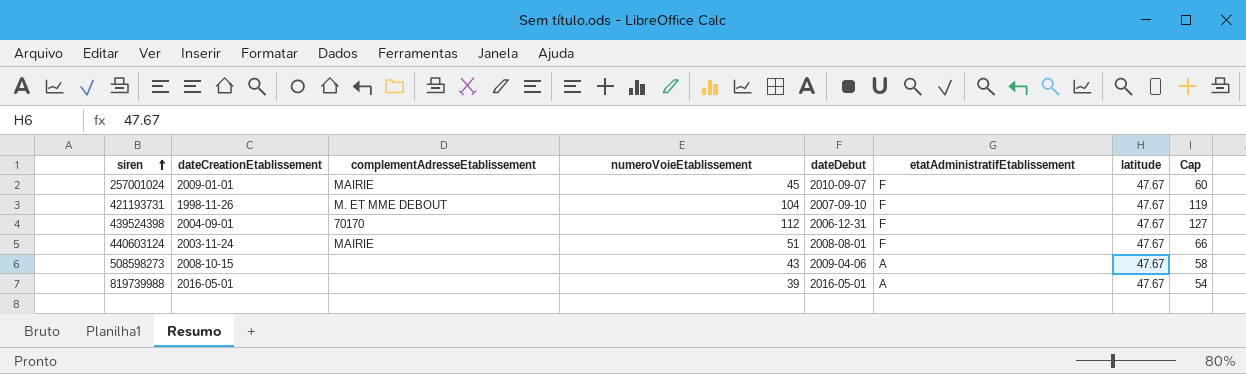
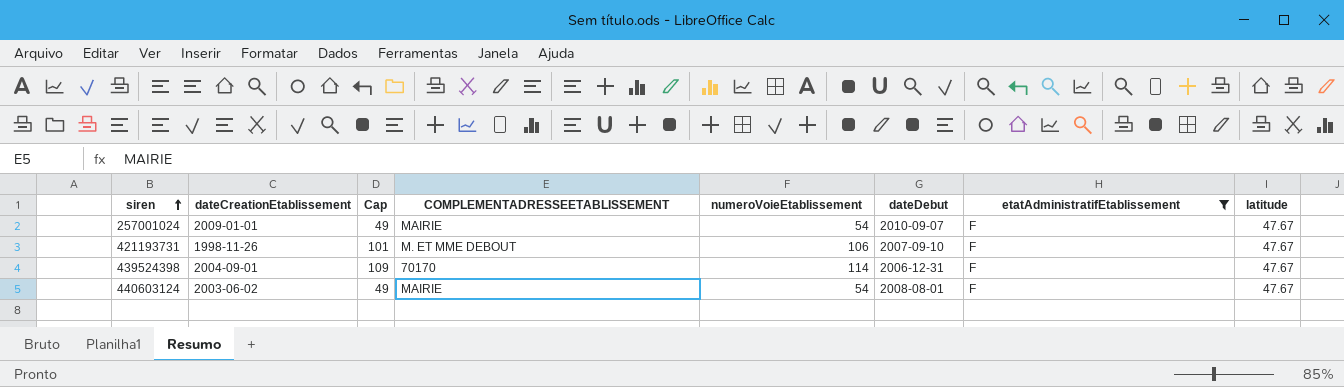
filter: none -> etatAdministratifEtablissement = F
column Cap | formula: [numeroVoieEtablissement] + 15 -> [numeroVoieEtablissement] - 5
column Cap | position: 8 -> 3
column name: complementAdresseEtablissement -> COMPLEMENTADRESSEETABLISSEMENT
257001024 | numeroVoieEtablissement: 45 -> 54
421193731 | numeroVoieEtablissement: 104 -> 106
439524398 | numeroVoieEtablissement: 112 -> 114
440603124 | dateCreationEtablissement: 2003-11-24 -> 2003-06-02
440603124 | numeroVoieEtablissement: 51 -> 54

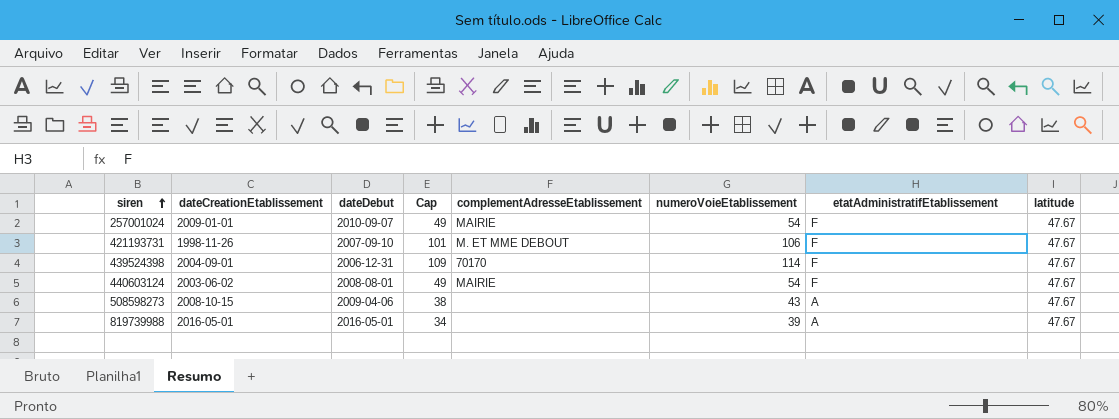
filter: etatAdministratifEtablissement = F -> none
column dateDebut | position: 6 -> 3
column name: COMPLEMENTADRESSEETABLISSEMENT -> complementAdresseEtablissement

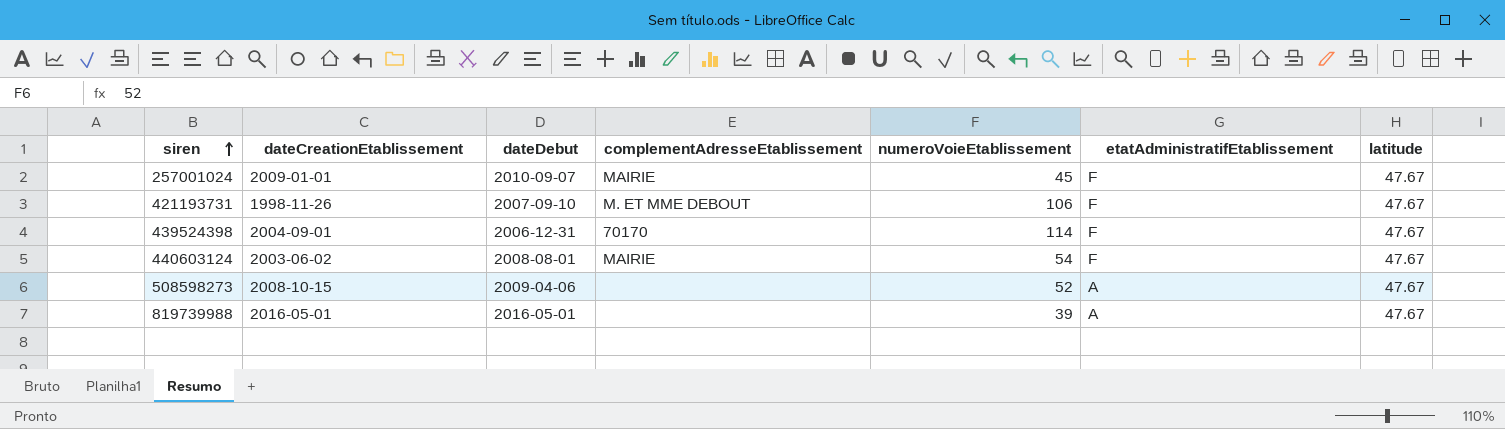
column Cap | formula: [numeroVoieEtablissement] - 5 -> none
257001024 | numeroVoieEtablissement: 54 -> 45
508598273 | numeroVoieEtablissement: 43 -> 52

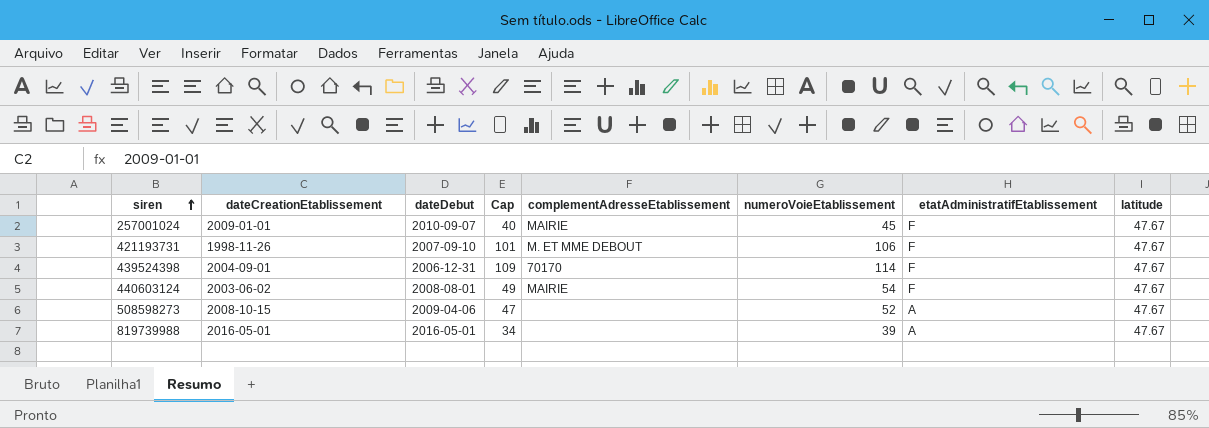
column Cap | formula: none -> [numeroVoieEtablissement] - 5

